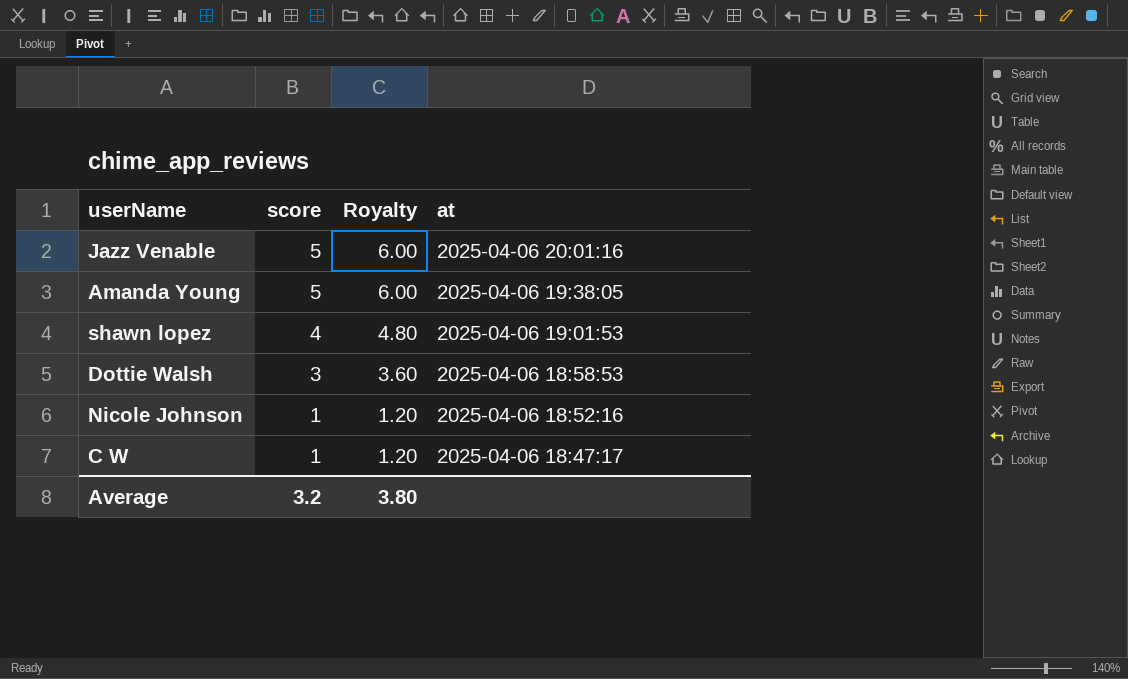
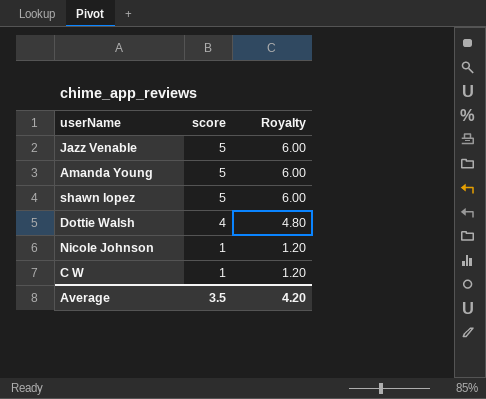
column at | position: 4 -> none
shawn lopez | score: 4 -> 5
shawn lopez | Royalty: 4.80 -> 6.00
Dottie Walsh | score: 3 -> 4
Dottie Walsh | Royalty: 3.60 -> 4.80
Average | score: 3.2 -> 3.5
Average | Royalty: 3.80 -> 4.20

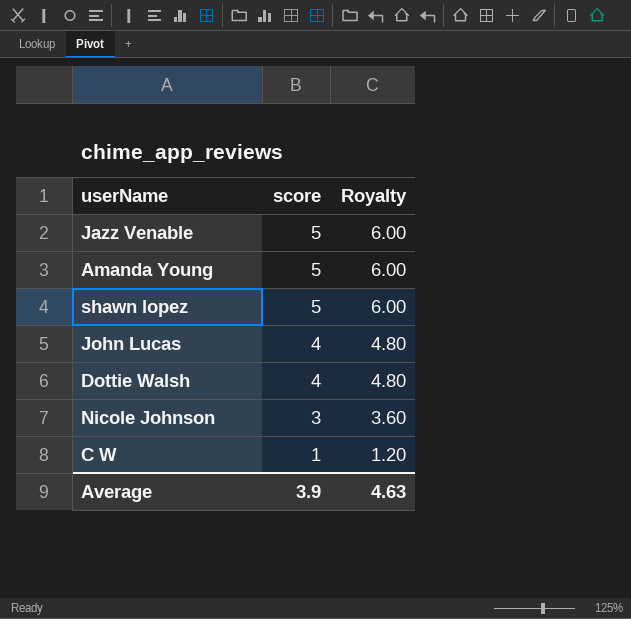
row John Lucas: none -> 4 | 4.80
Nicole Johnson | score: 1 -> 3
Nicole Johnson | Royalty: 1.20 -> 3.60
Average | score: 3.5 -> 3.9
Average | Royalty: 4.20 -> 4.63

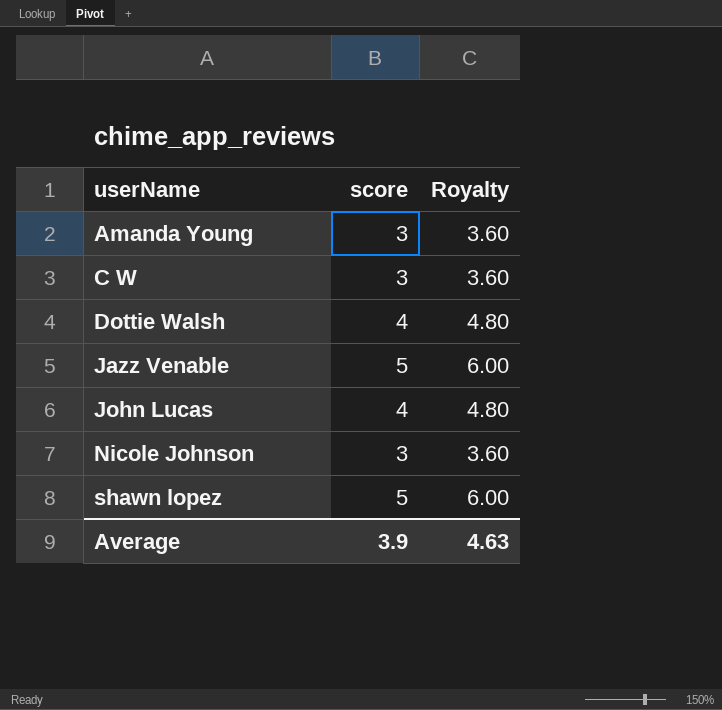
row order: score descending -> userName ascending
Amanda Young | score: 5 -> 3
Amanda Young | Royalty: 6.00 -> 3.60
C W | score: 1 -> 3
C W | Royalty: 1.20 -> 3.60

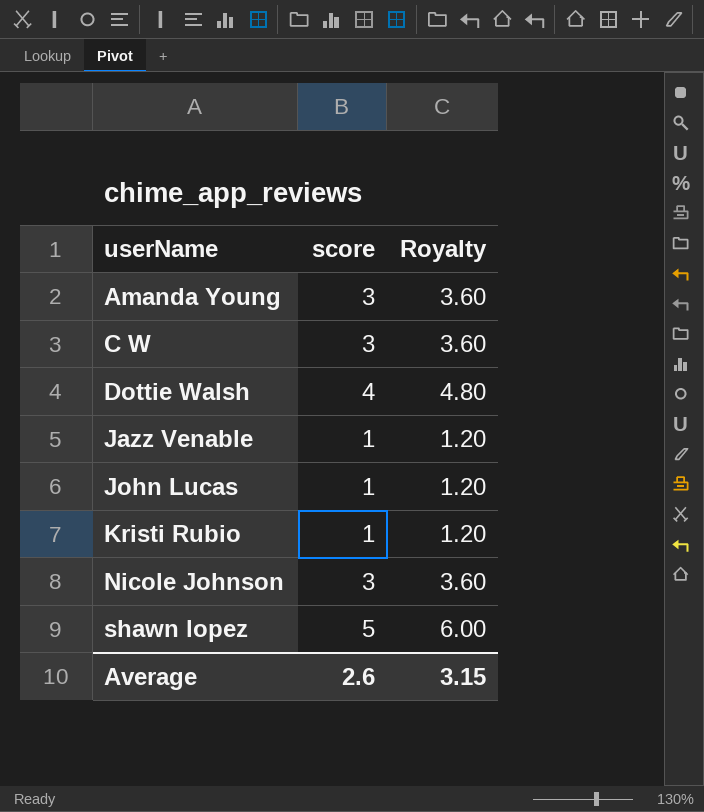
Jazz Venable | score: 5 -> 1
Jazz Venable | Royalty: 6.00 -> 1.20
John Lucas | score: 4 -> 1
John Lucas | Royalty: 4.80 -> 1.20
row Kristi Rubio: none -> 1 | 1.20
Average | score: 3.9 -> 2.6
Average | Royalty: 4.63 -> 3.15

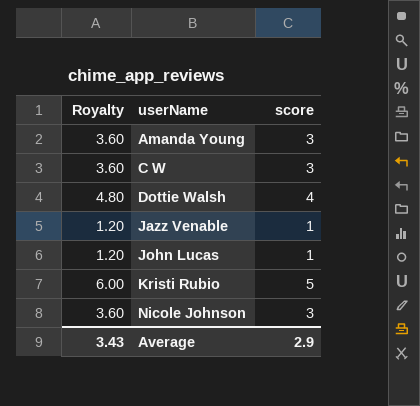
column Royalty | position: 3 -> 1
row shawn lopez: 5 | 6.00 -> none
Kristi Rubio | Royalty: 1.20 -> 6.00
Kristi Rubio | score: 1 -> 5
Average | Royalty: 3.15 -> 3.43
Average | score: 2.6 -> 2.9

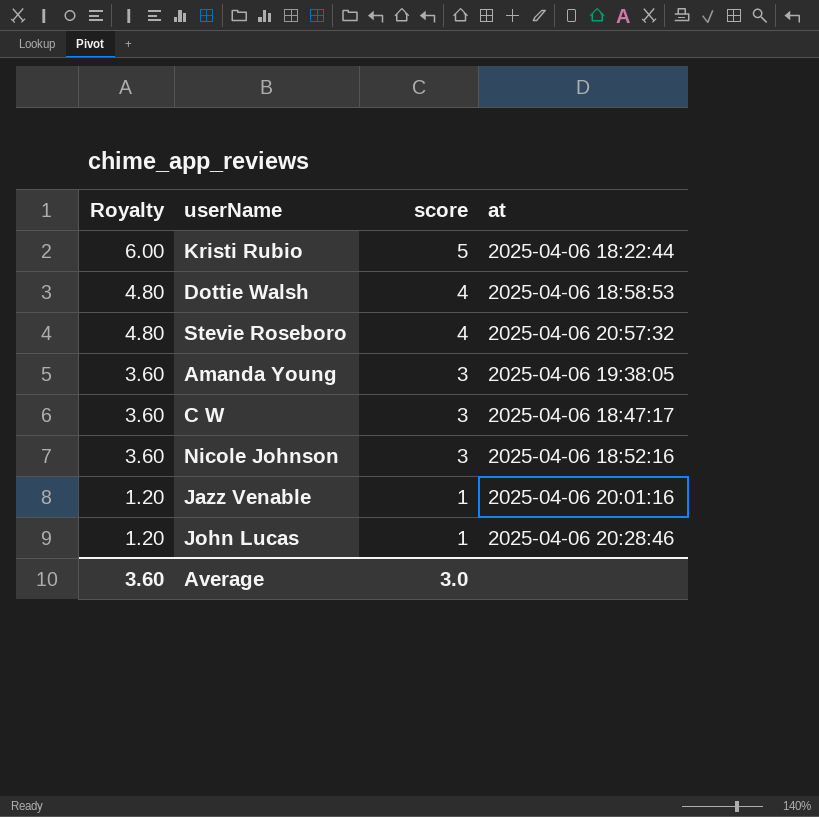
row order: userName ascending -> Royalty descending
column at | position: none -> 4
row Stevie Roseboro: none -> 4.80 | 4 | 2025-04-06 20:57:32
Average | Royalty: 3.43 -> 3.60
Average | score: 2.9 -> 3.0

